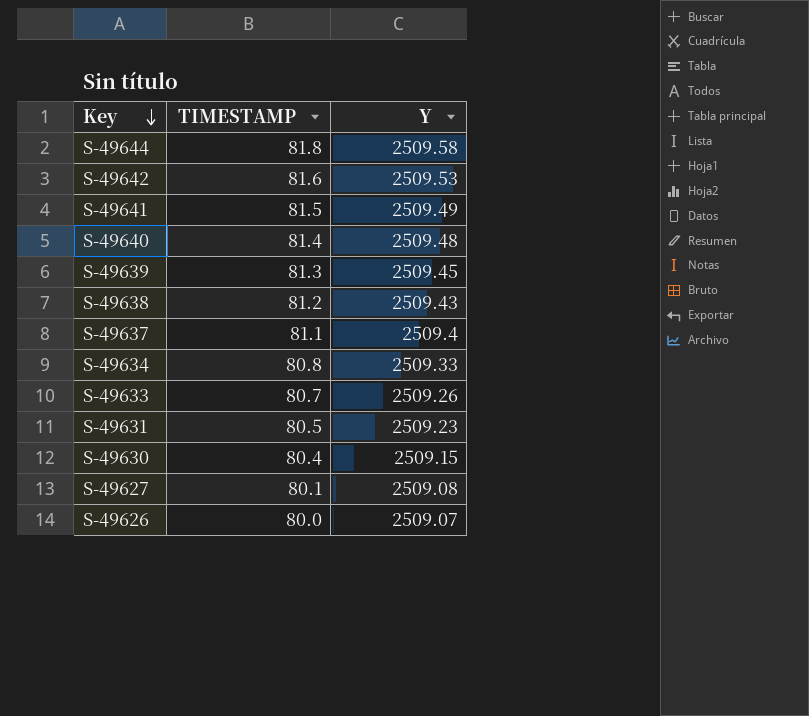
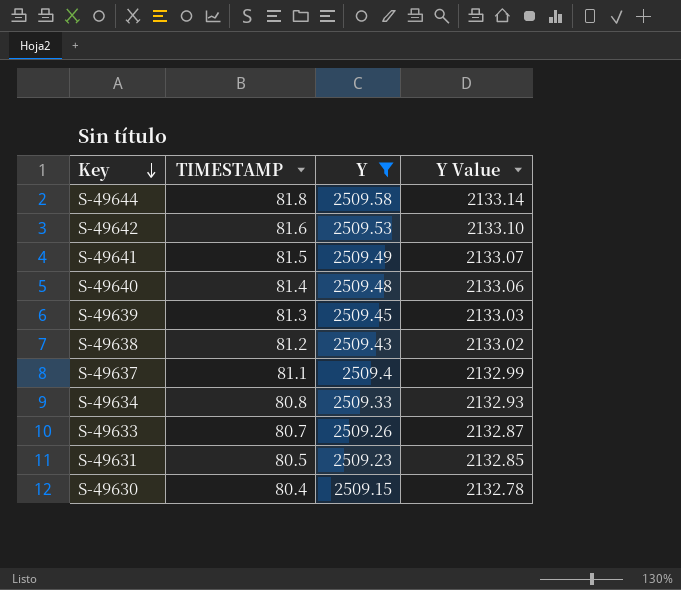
filter: none -> Y >= 2509.15
column Y Value | formula: none -> [Y] * 0.85

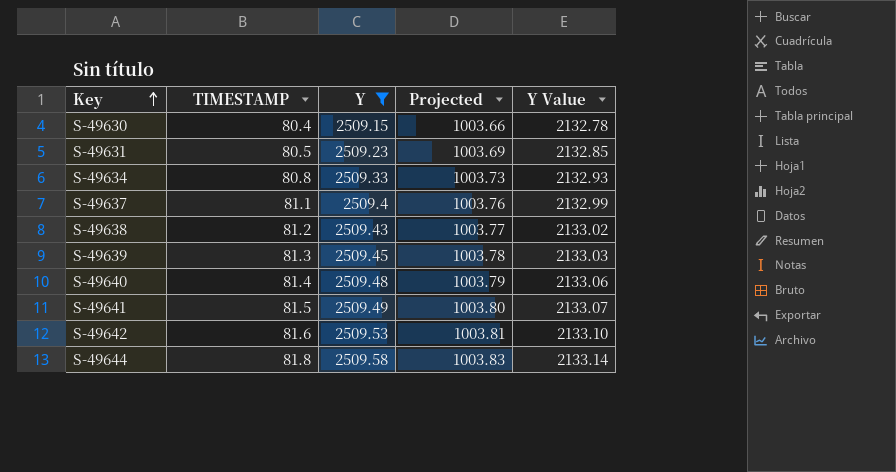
row order: Key descending -> Key ascending
column Projected | formula: none -> [Y] * 0.4
row S-49633: 80.7 | 2509.26 | 2132.87 -> none

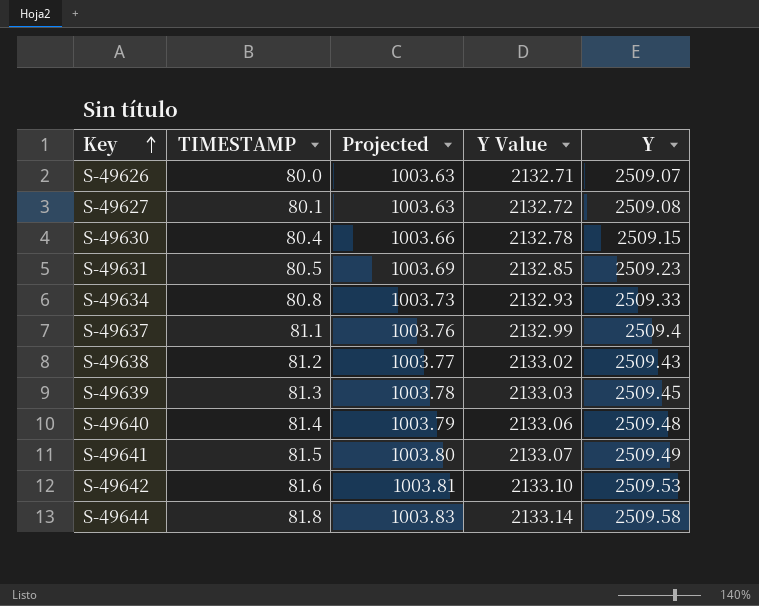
filter: Y >= 2509.15 -> none
column Y | position: 3 -> 5

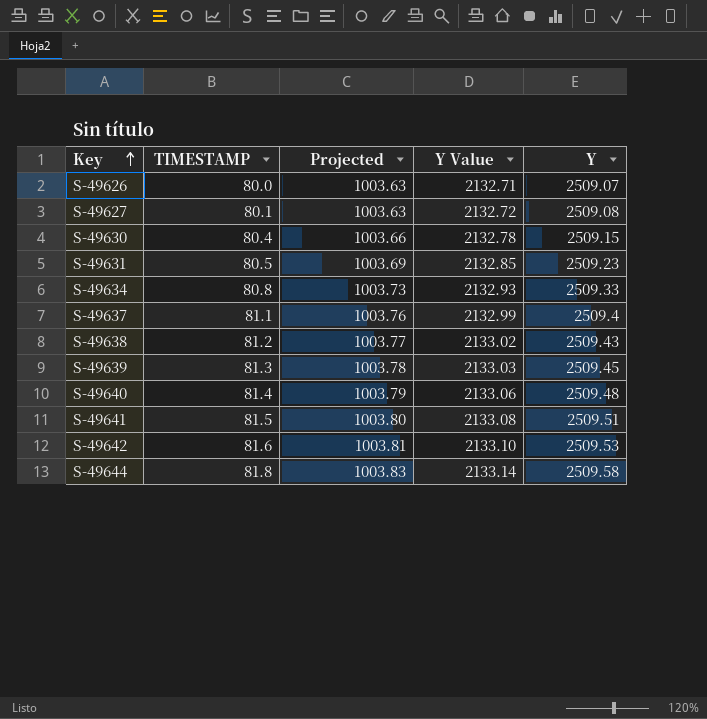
S-49641 | Y Value: 2133.07 -> 2133.08
S-49641 | Y: 2509.49 -> 2509.51

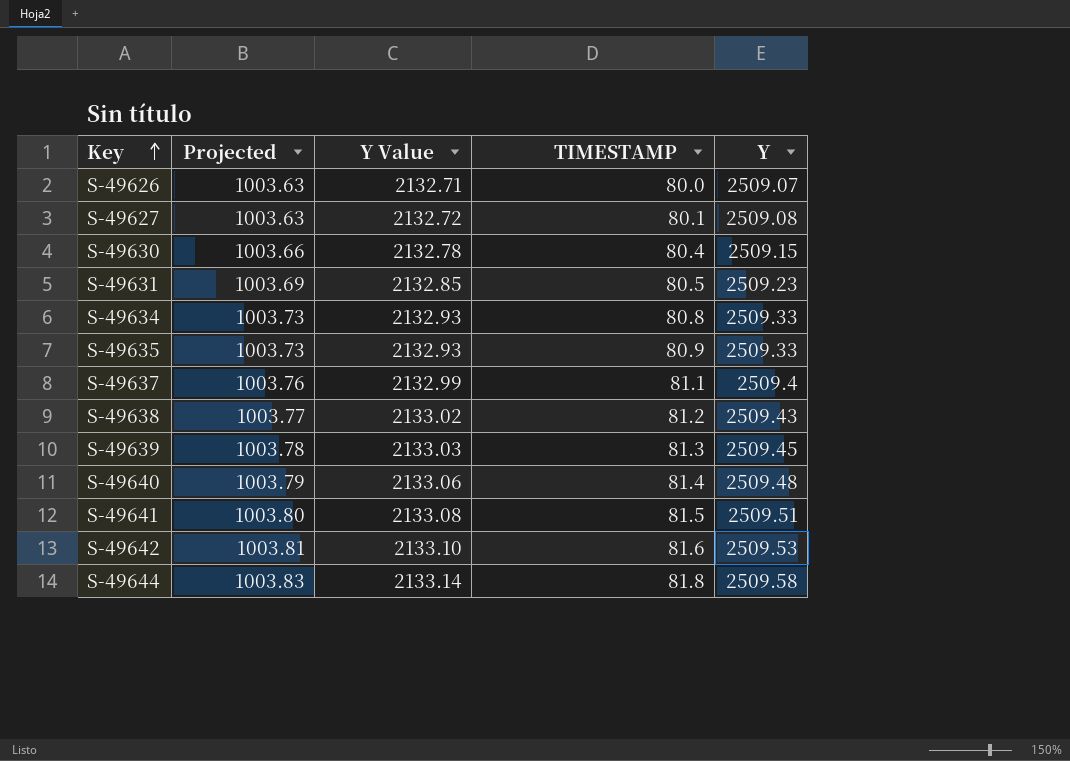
column TIMESTAMP | position: 2 -> 4
row S-49635: none -> 1003.73 | 2132.93 | 80.9 | 2509.33

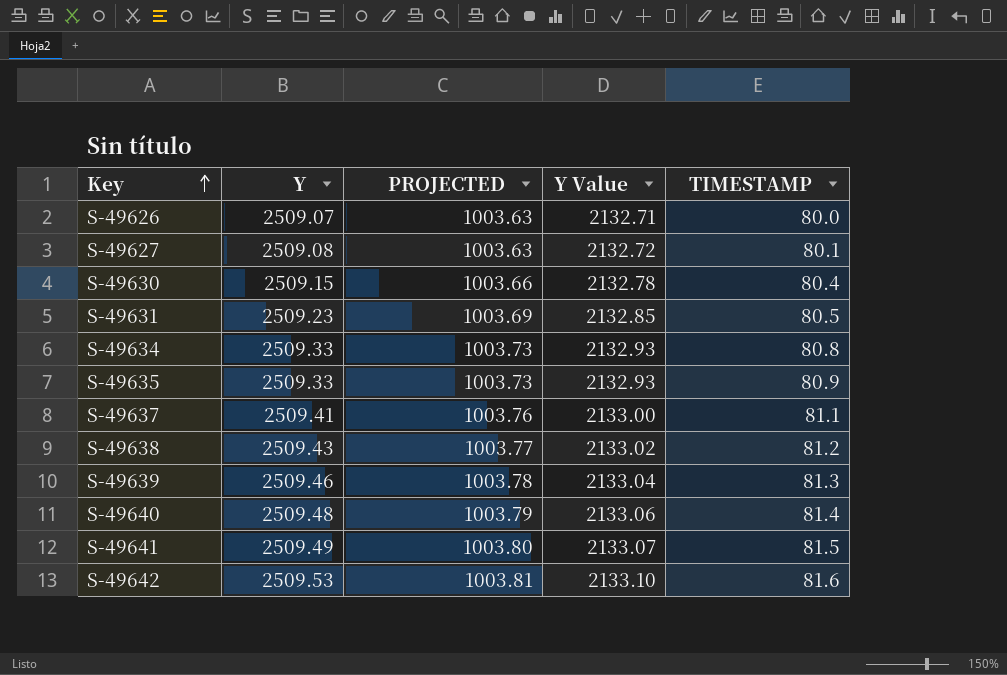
column Y | position: 5 -> 2
column name: Projected -> PROJECTED
row S-49644: 1003.83 | 2133.14 | 81.8 | 2509.58 -> none
S-49637 | Y: 2509.4 -> 2509.41
S-49637 | Y Value: 2132.99 -> 2133.00
S-49639 | Y: 2509.45 -> 2509.46
S-49639 | Y Value: 2133.03 -> 2133.04
S-49641 | Y: 2509.51 -> 2509.49
S-49641 | Y Value: 2133.08 -> 2133.07

